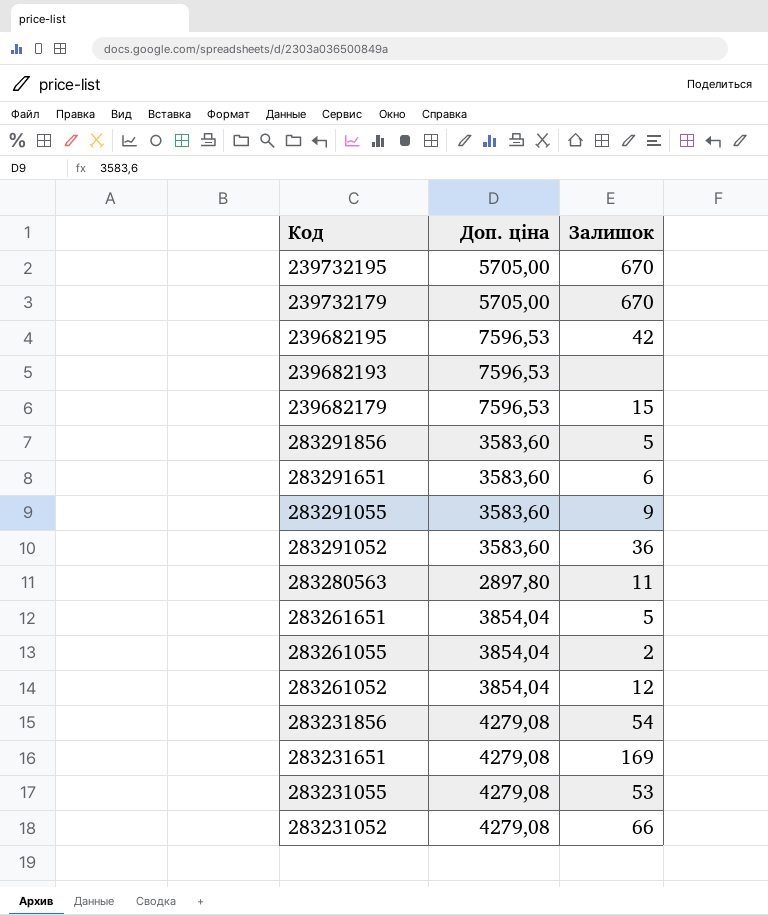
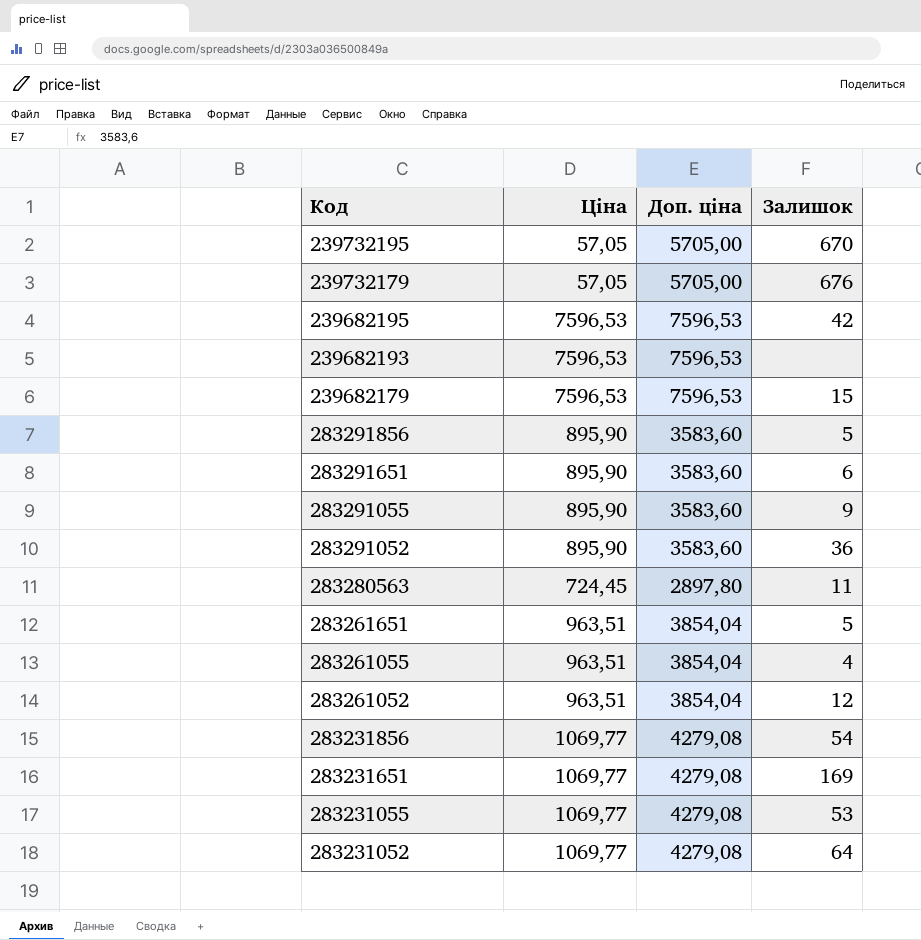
column Ціна | position: none -> 2
239732179 | Залишок: 670 -> 676
283261055 | Залишок: 2 -> 4
283231052 | Залишок: 66 -> 64

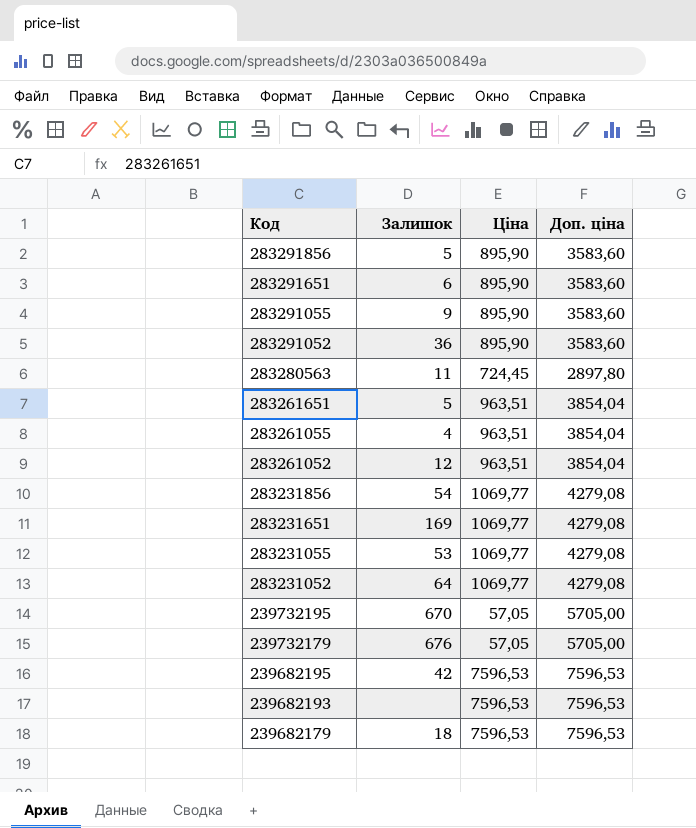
row order: none -> Код descending
column Залишок | position: 4 -> 2
239682179 | Залишок: 15 -> 18

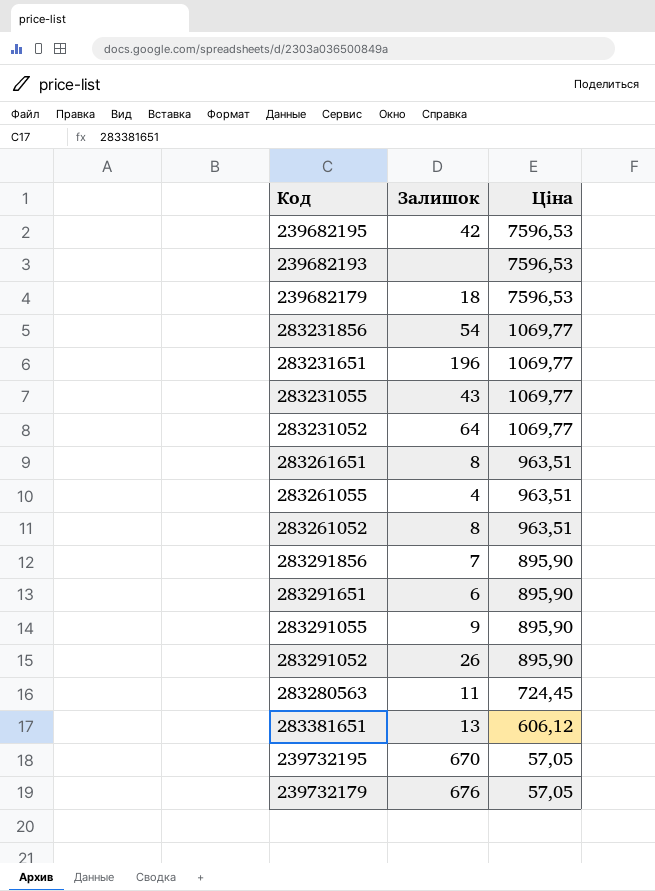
row order: Код descending -> Ціна descending
column Доп. ціна | position: 4 -> none
283231651 | Залишок: 169 -> 196
283231055 | Залишок: 53 -> 43
283261651 | Залишок: 5 -> 8
283261052 | Залишок: 12 -> 8
283291856 | Залишок: 5 -> 7
283291052 | Залишок: 36 -> 26
row 283381651: none -> 13 | 606,12

